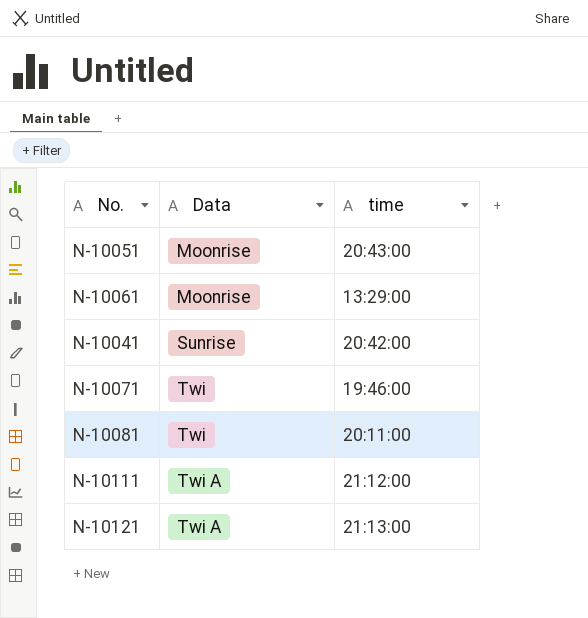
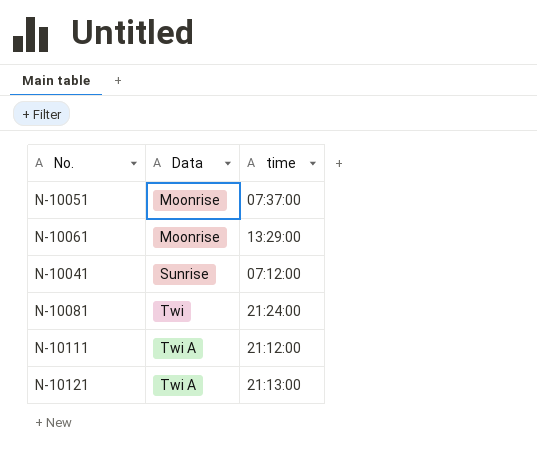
row N-10071: Twi | 19:46:00 -> none
N-10051 | time: 20:43:00 -> 07:37:00
N-10041 | time: 20:42:00 -> 07:12:00
N-10081 | time: 20:11:00 -> 21:24:00

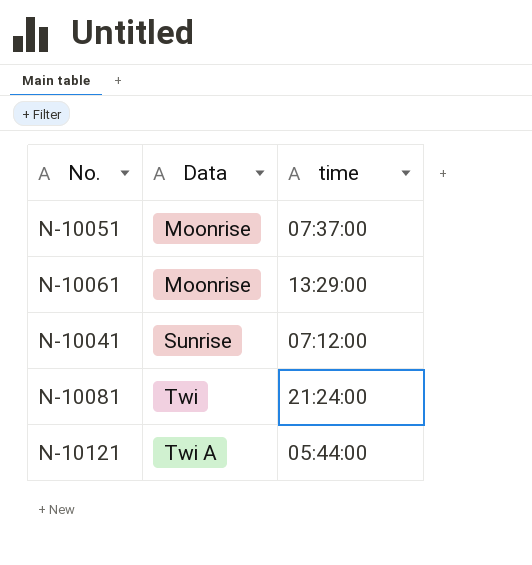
row N-10111: Twi A | 21:12:00 -> none
N-10121 | time: 21:13:00 -> 05:44:00

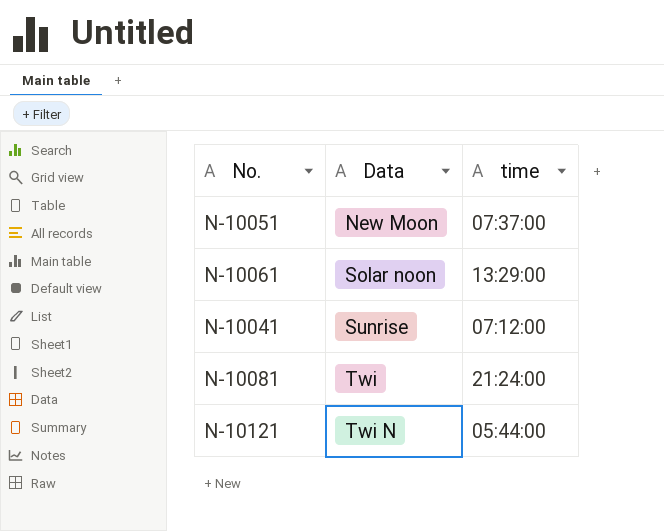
N-10051 | Data: Moonrise -> New Moon
N-10061 | Data: Moonrise -> Solar noon
N-10121 | Data: Twi A -> Twi N

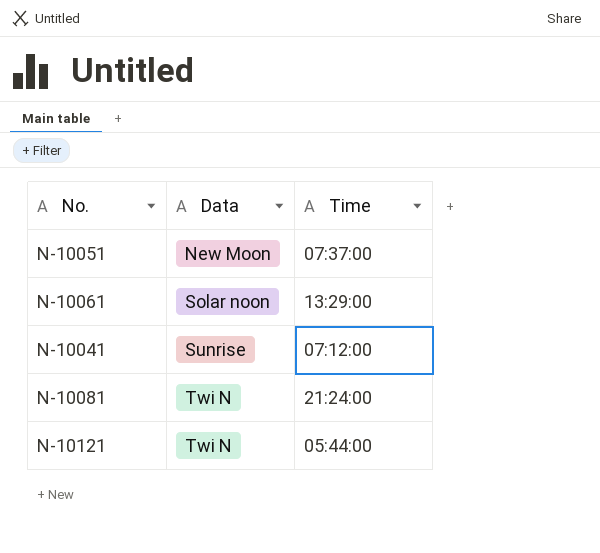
column name: time -> Time
N-10081 | Data: Twi -> Twi N

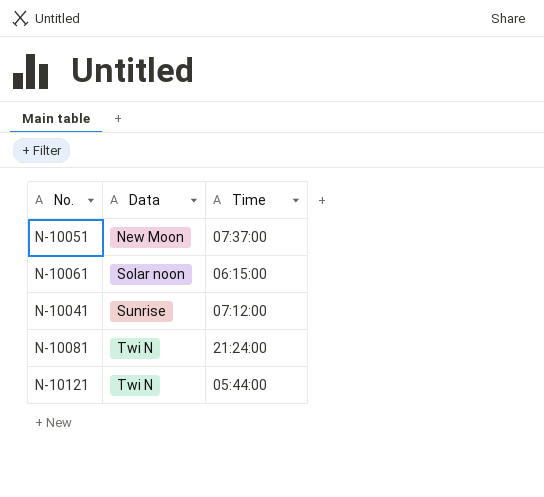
N-10061 | Time: 13:29:00 -> 06:15:00

